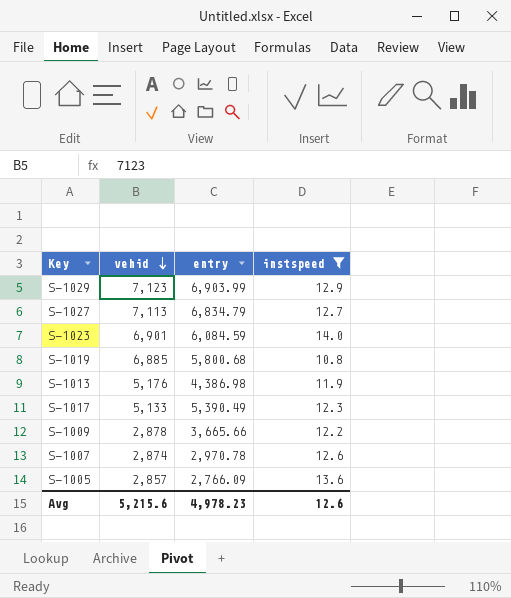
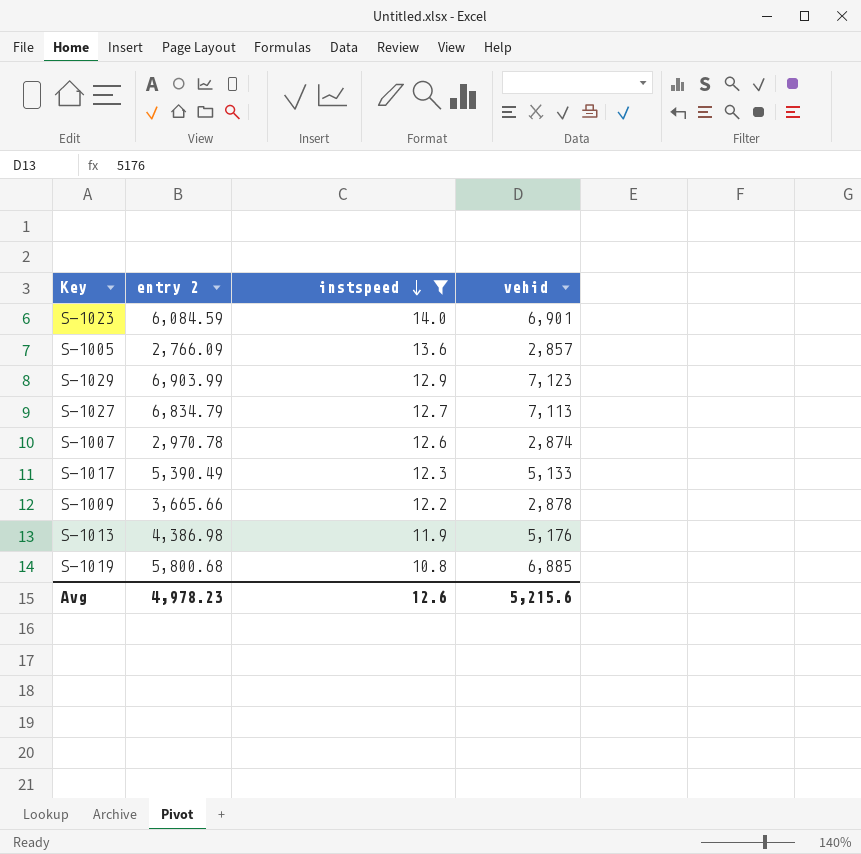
row order: vehid descending -> instspeed descending
column name: entry -> entry 2
column vehid | position: 2 -> 4

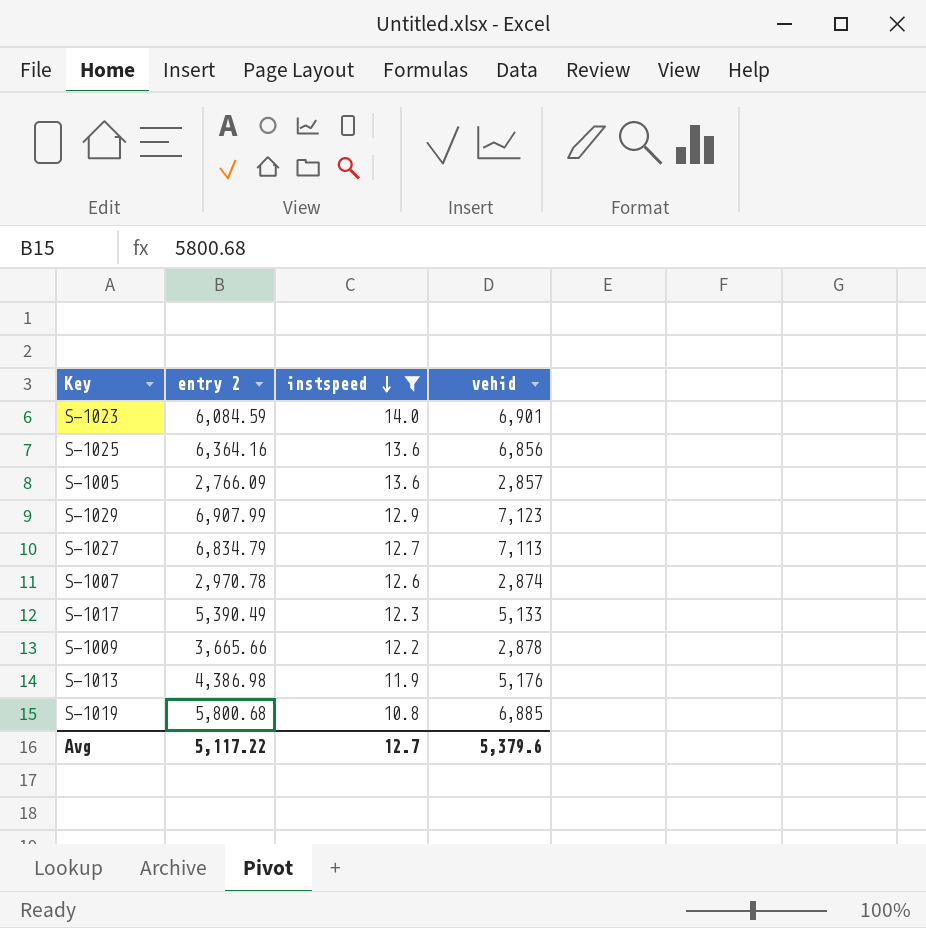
row S-1025: none -> 6,364.16 | 13.6 | 6,856
S-1029 | entry 2: 6,903.99 -> 6,907.99
Avg | entry 2: 4,978.23 -> 5,117.22
Avg | instspeed: 12.6 -> 12.7
Avg | vehid: 5,215.6 -> 5,379.6

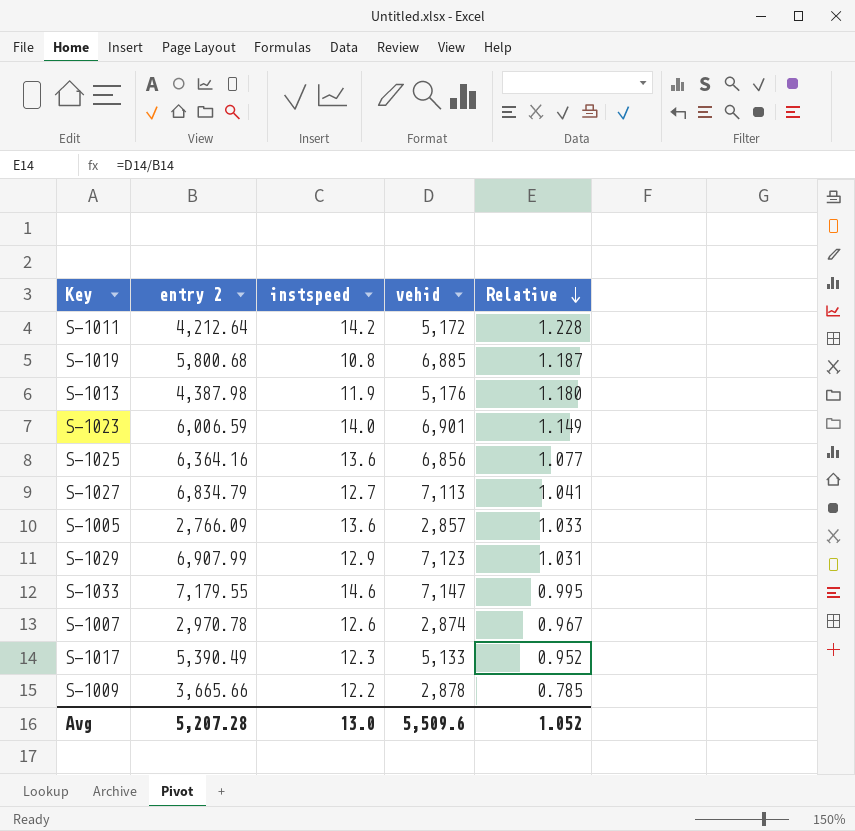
filter: instspeed <= 14.0 -> none
row order: instspeed descending -> Relative descending
column Relative | formula: none -> [vehid] / [entry 2]
S-1013 | entry 2: 4,386.98 -> 4,387.98
S-1023 | entry 2: 6,084.59 -> 6,006.59
Avg | entry 2: 5,117.22 -> 5,207.28
Avg | instspeed: 12.7 -> 13.0
Avg | vehid: 5,379.6 -> 5,509.6

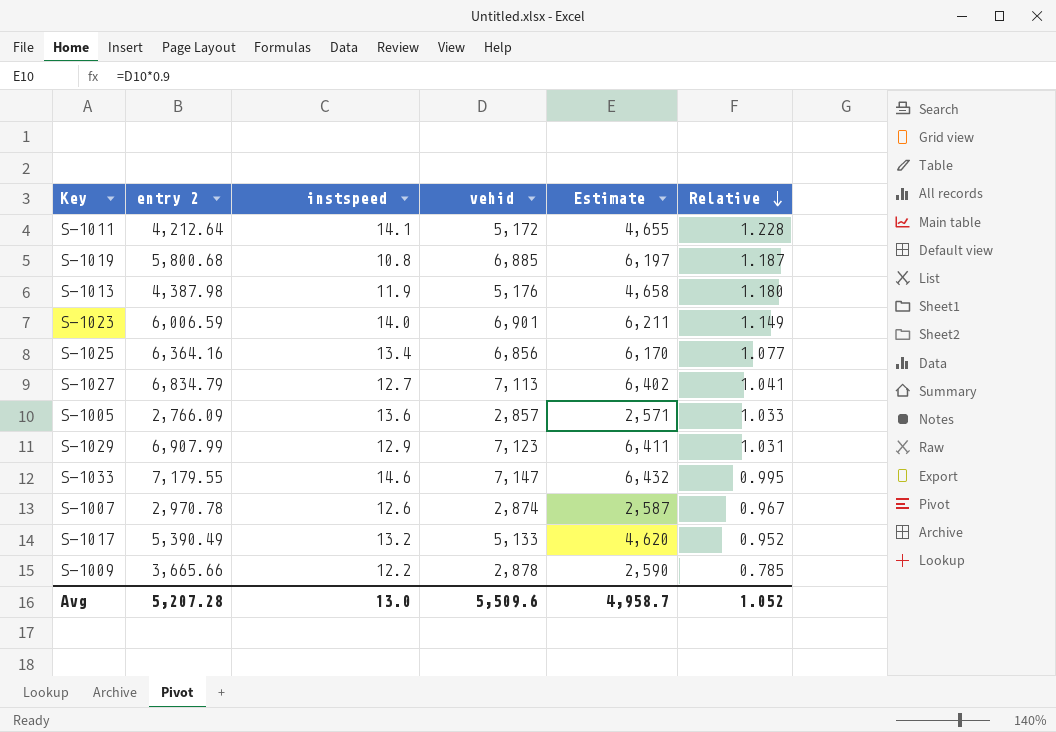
column Estimate | formula: none -> [vehid] * 0.9
S-1011 | instspeed: 14.2 -> 14.1
S-1025 | instspeed: 13.6 -> 13.4
S-1017 | instspeed: 12.3 -> 13.2

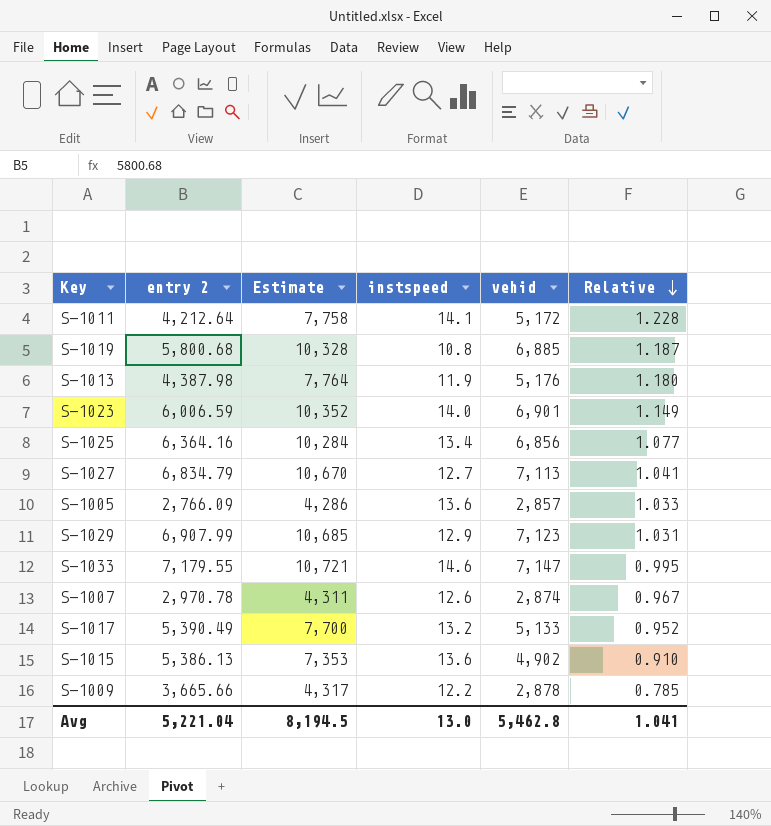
column Estimate | formula: [vehid] * 0.9 -> [vehid] * 1.5
column Estimate | position: 5 -> 3
row S-1015: none -> 5,386.13 | 7,353 | 13.6 | 4,902 | 0.910
Avg | entry 2: 5,207.28 -> 5,221.04
Avg | Estimate: 4,958.7 -> 8,194.5
Avg | vehid: 5,509.6 -> 5,462.8
Avg | Relative: 1.052 -> 1.041

